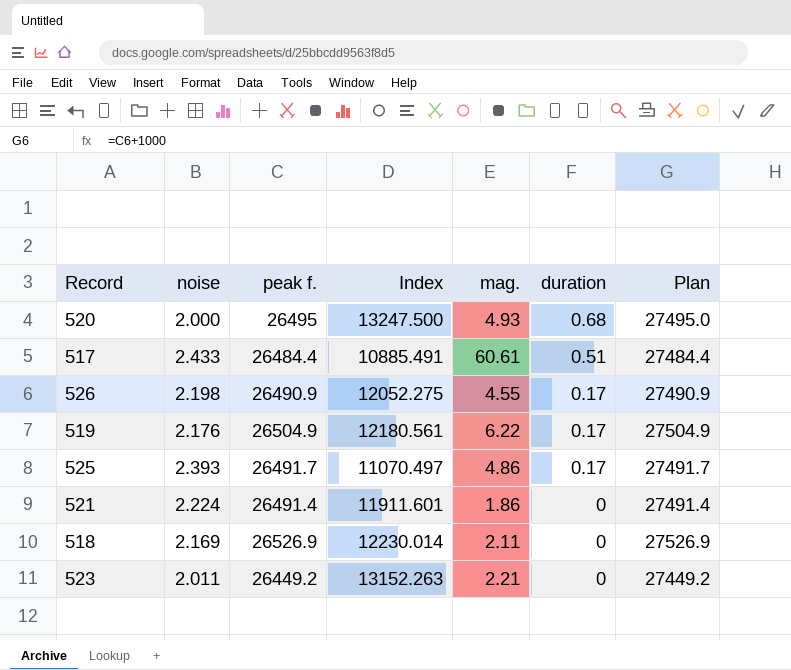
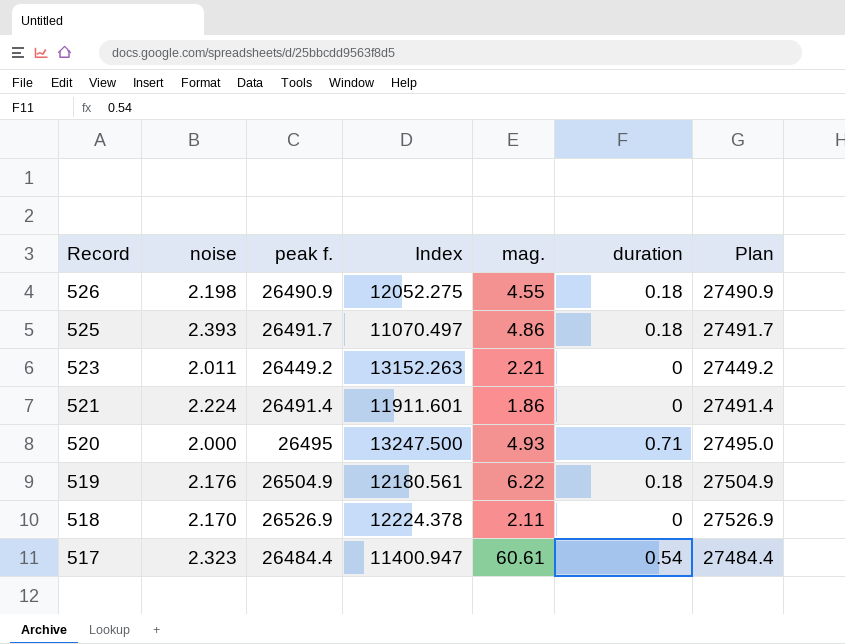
row order: duration descending -> Record descending
526 | duration: 0.17 -> 0.18
525 | duration: 0.17 -> 0.18
520 | duration: 0.68 -> 0.71
519 | duration: 0.17 -> 0.18
518 | noise: 2.169 -> 2.170
518 | Index: 12230.014 -> 12224.378
517 | noise: 2.433 -> 2.323
517 | Index: 10885.491 -> 11400.947
517 | duration: 0.51 -> 0.54

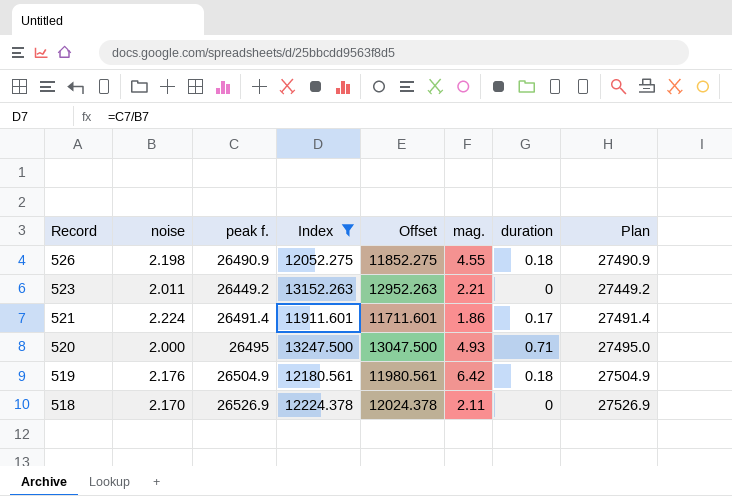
filter: none -> Index >= 11911.601
column Offset | formula: none -> [Index] - 200
521 | duration: 0 -> 0.17
519 | mag.: 6.22 -> 6.42

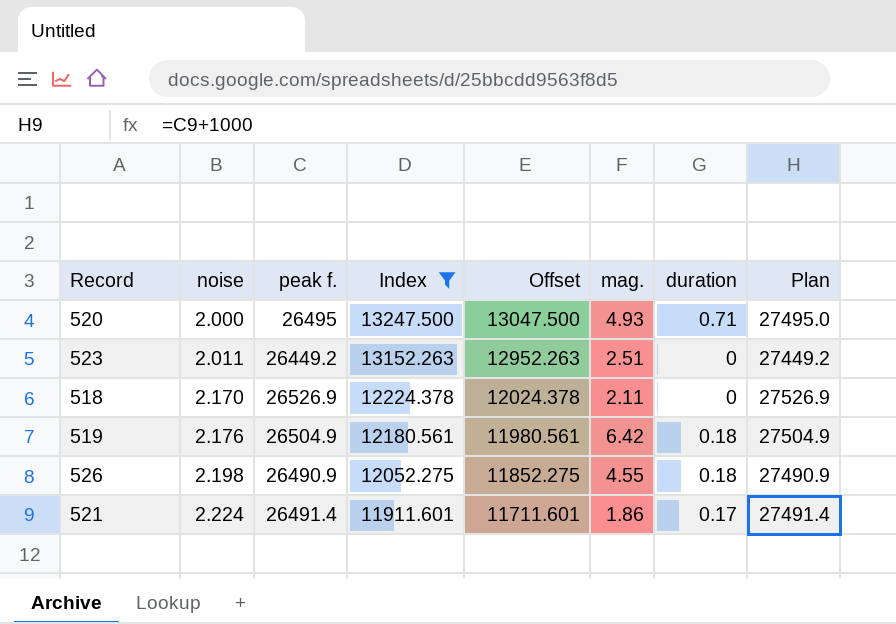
row order: Record descending -> noise ascending
523 | mag.: 2.21 -> 2.51

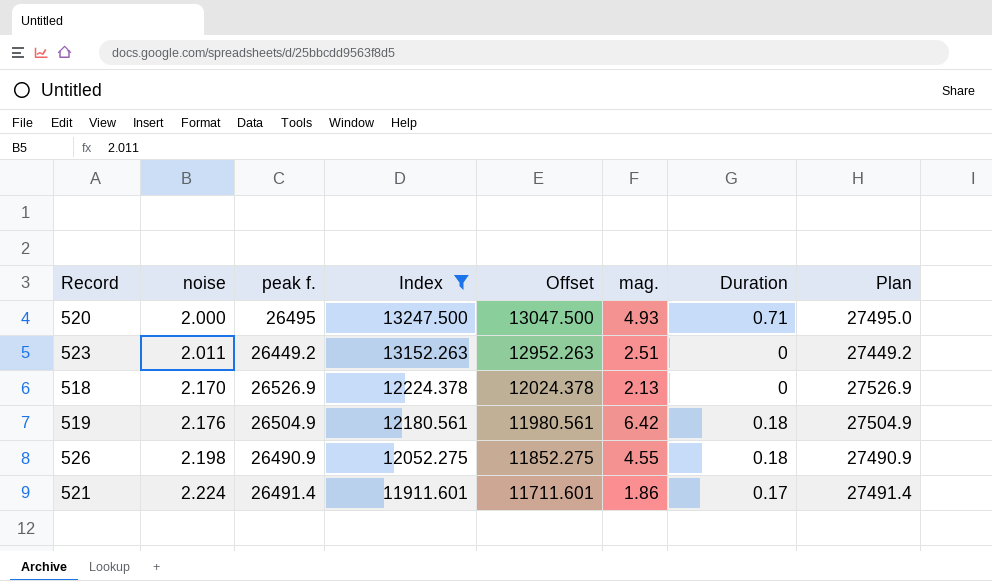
column name: duration -> Duration
518 | mag.: 2.11 -> 2.13

